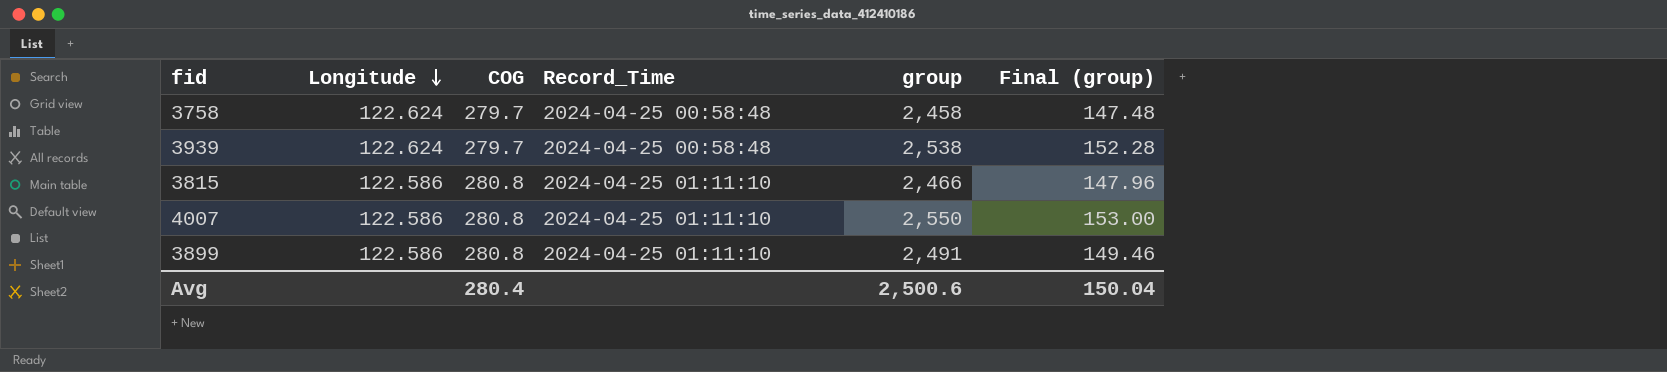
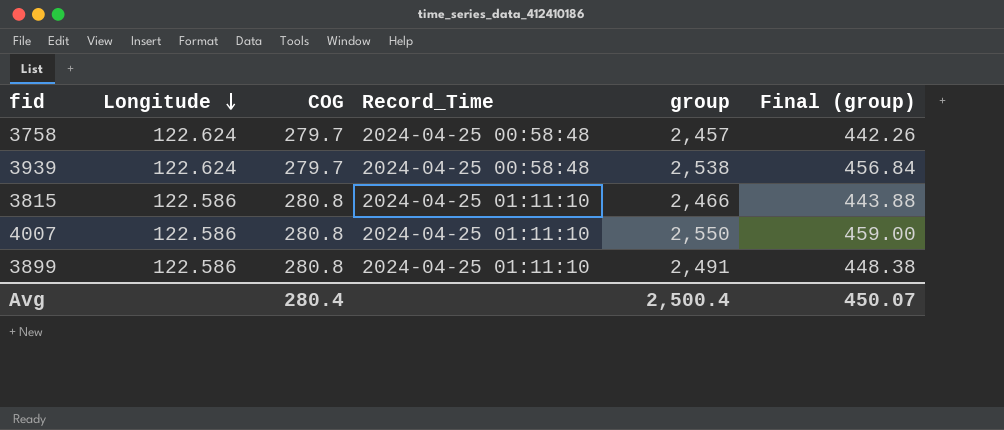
column Final (group) | formula: [group] * 0.06 -> [group] * 0.18
3758 | group: 2,458 -> 2,457
Avg | group: 2,500.6 -> 2,500.4
Avg | Final (group): 150.04 -> 450.07

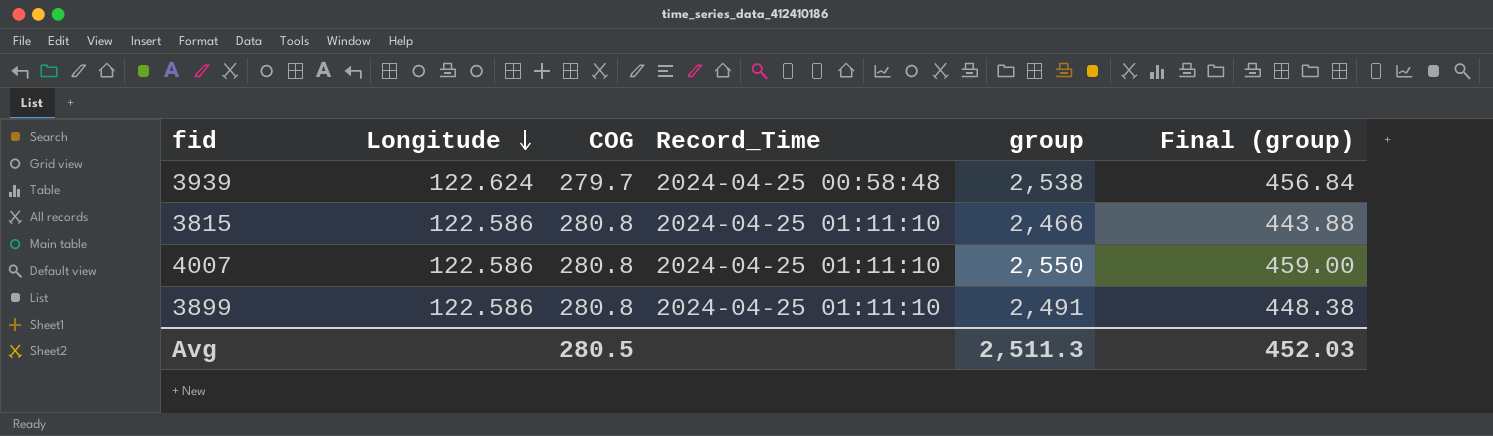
row 3758: 122.624 | 279.7 | 2024-04-25 00:58:48 | 2,457 | 442.26 -> none
Avg | COG: 280.4 -> 280.5
Avg | group: 2,500.4 -> 2,511.3
Avg | Final (group): 450.07 -> 452.03

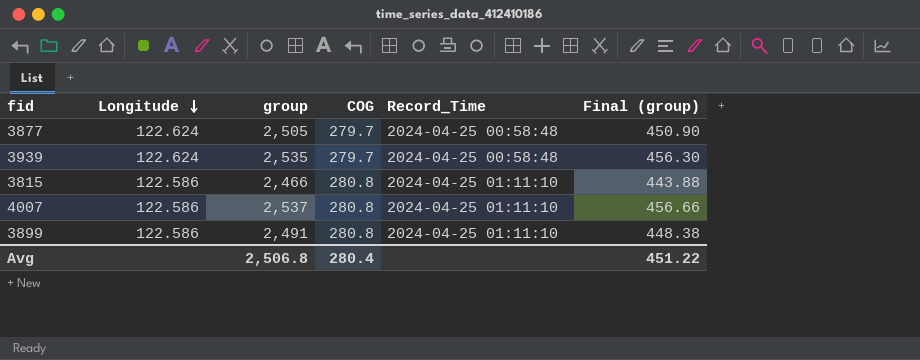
column group | position: 5 -> 3
row 3877: none -> 122.624 | 2,505 | 279.7 | 2024-04-25 00:58:48 | 450.90
3939 | group: 2,538 -> 2,535
3939 | Final (group): 456.84 -> 456.30
4007 | group: 2,550 -> 2,537
4007 | Final (group): 459.00 -> 456.66
Avg | group: 2,511.3 -> 2,506.8
Avg | COG: 280.5 -> 280.4
Avg | Final (group): 452.03 -> 451.22

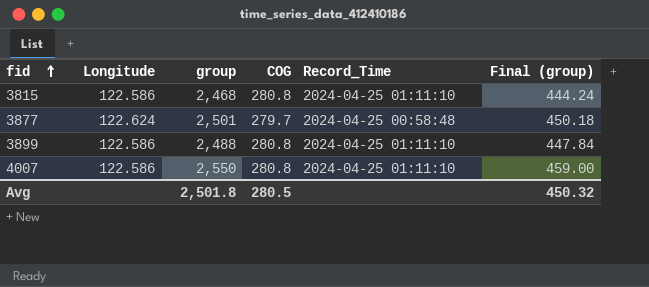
row order: Longitude descending -> fid ascending
row 3939: 122.624 | 2,535 | 279.7 | 2024-04-25 00:58:48 | 456.30 -> none
3815 | group: 2,466 -> 2,468
3815 | Final (group): 443.88 -> 444.24
3877 | group: 2,505 -> 2,501
3877 | Final (group): 450.90 -> 450.18
3899 | group: 2,491 -> 2,488
3899 | Final (group): 448.38 -> 447.84
4007 | group: 2,537 -> 2,550
4007 | Final (group): 456.66 -> 459.00
Avg | group: 2,506.8 -> 2,501.8
Avg | COG: 280.4 -> 280.5
Avg | Final (group): 451.22 -> 450.32

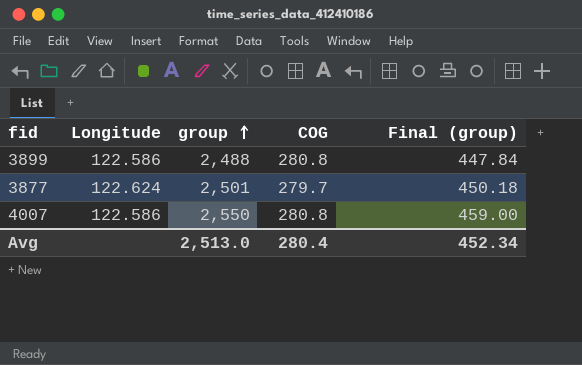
row order: fid ascending -> group ascending
column Record_Time | position: 5 -> none
row 3815: 122.586 | 2,468 | 280.8 | 2024-04-25 01:11:10 | 444.24 -> none
Avg | group: 2,501.8 -> 2,513.0
Avg | COG: 280.5 -> 280.4
Avg | Final (group): 450.32 -> 452.34

